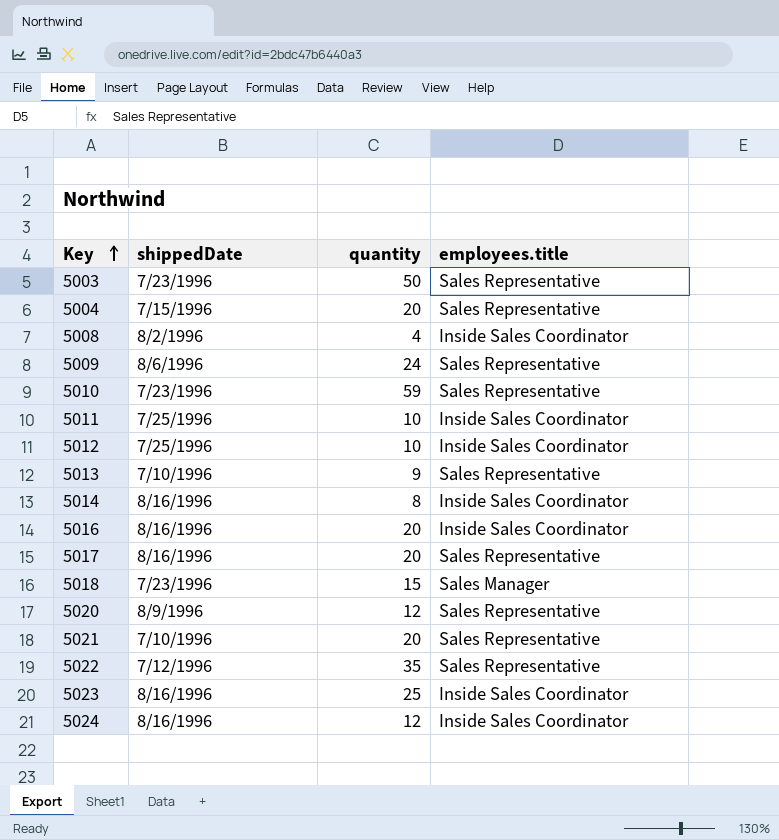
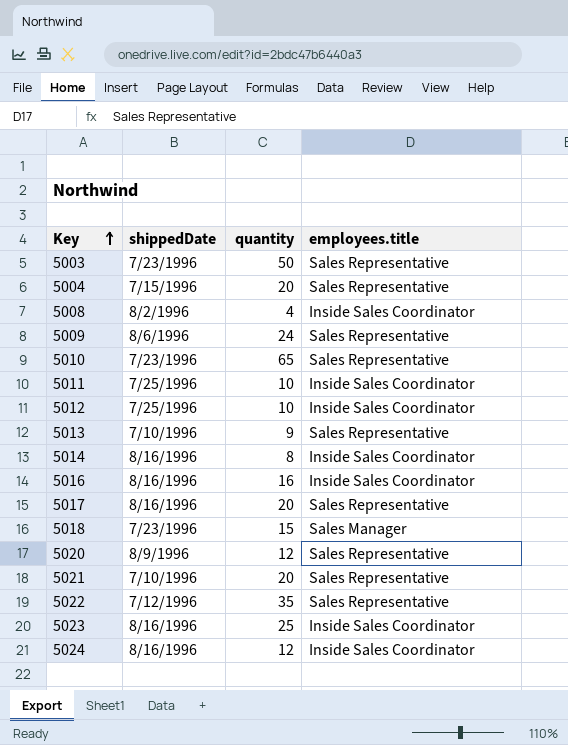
5010 | quantity: 59 -> 65
5016 | quantity: 20 -> 16

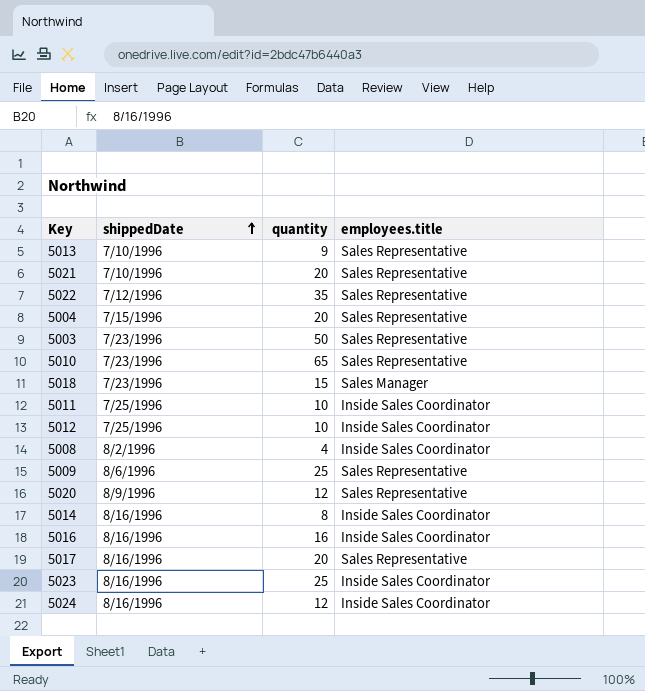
row order: Key ascending -> shippedDate ascending
5009 | quantity: 24 -> 25

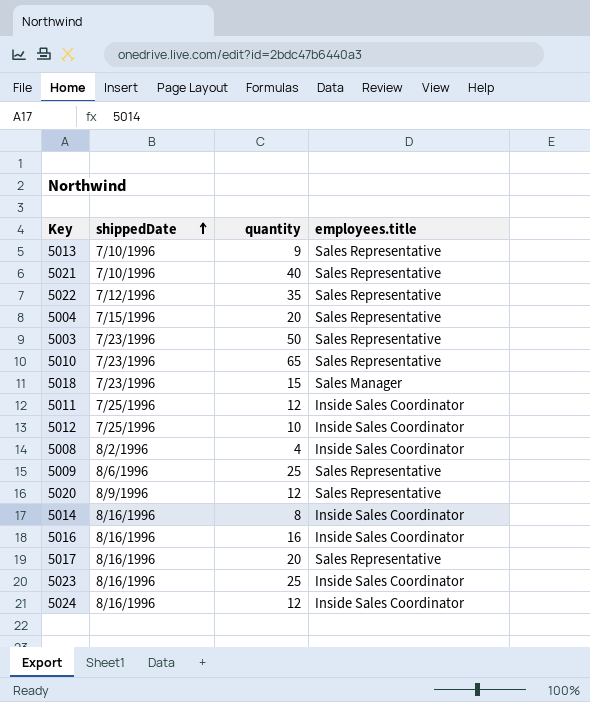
5021 | quantity: 20 -> 40
5011 | quantity: 10 -> 12

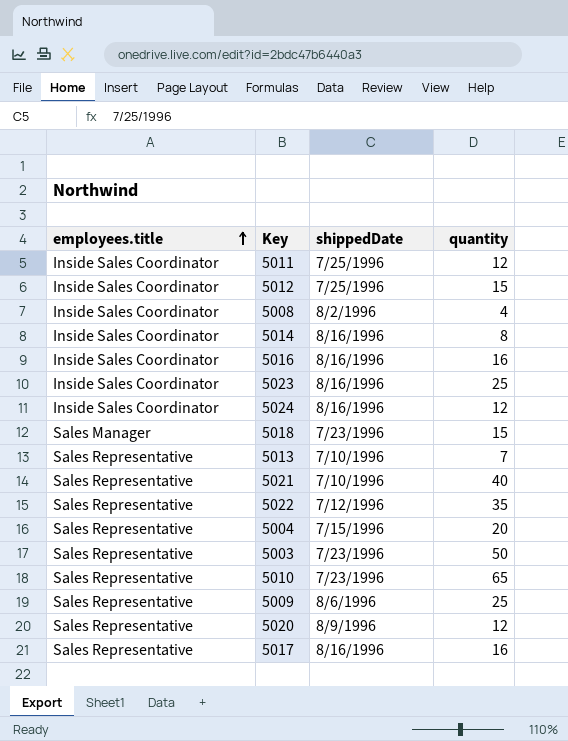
row order: shippedDate ascending -> employees.title ascending
column employees.title | position: 4 -> 1
5012 | quantity: 10 -> 15
5013 | quantity: 9 -> 7
5017 | quantity: 20 -> 16

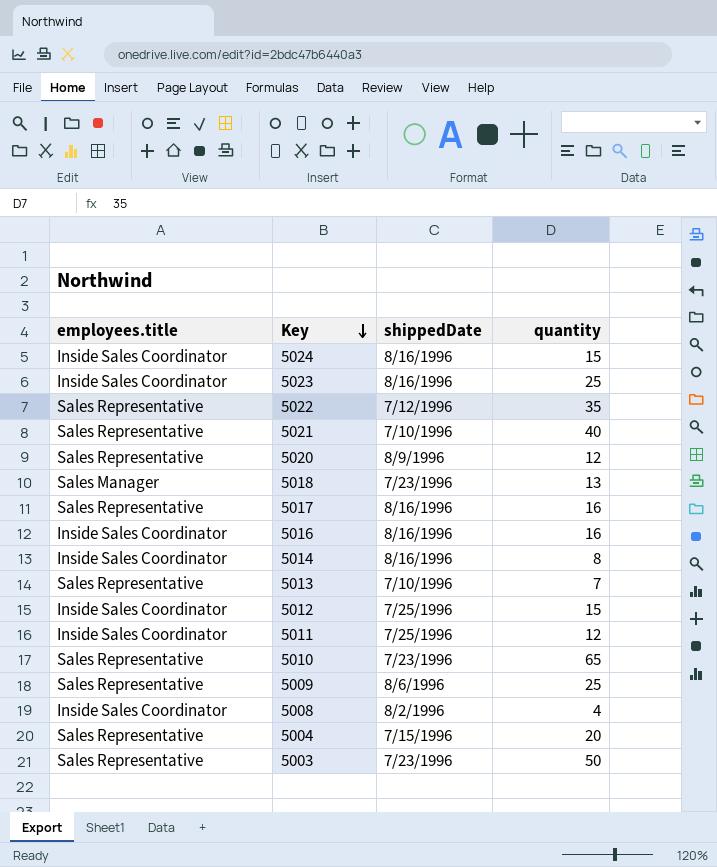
row order: employees.title ascending -> Key descending
5024 | quantity: 12 -> 15
5018 | quantity: 15 -> 13

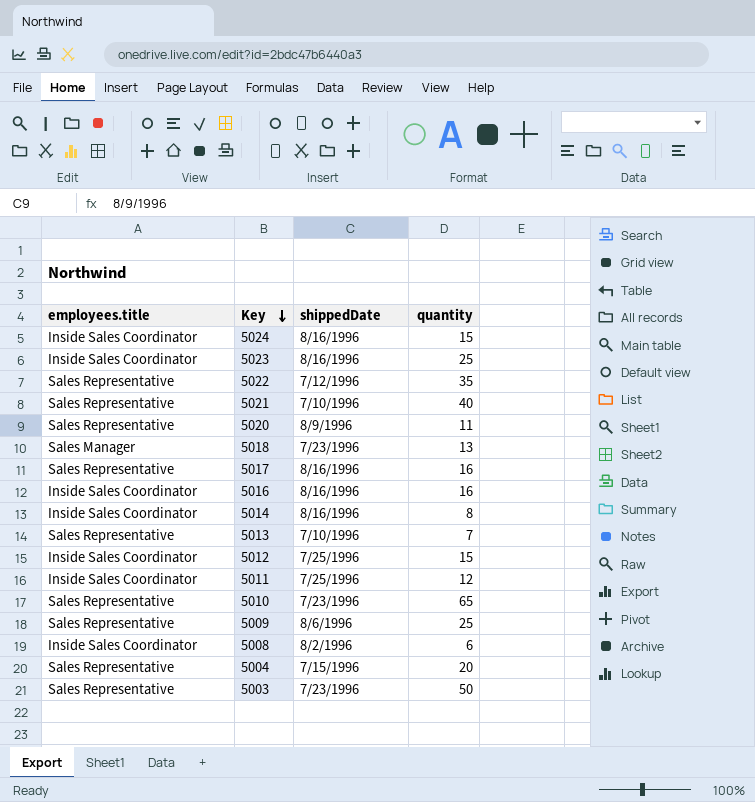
5020 | quantity: 12 -> 11
5008 | quantity: 4 -> 6

